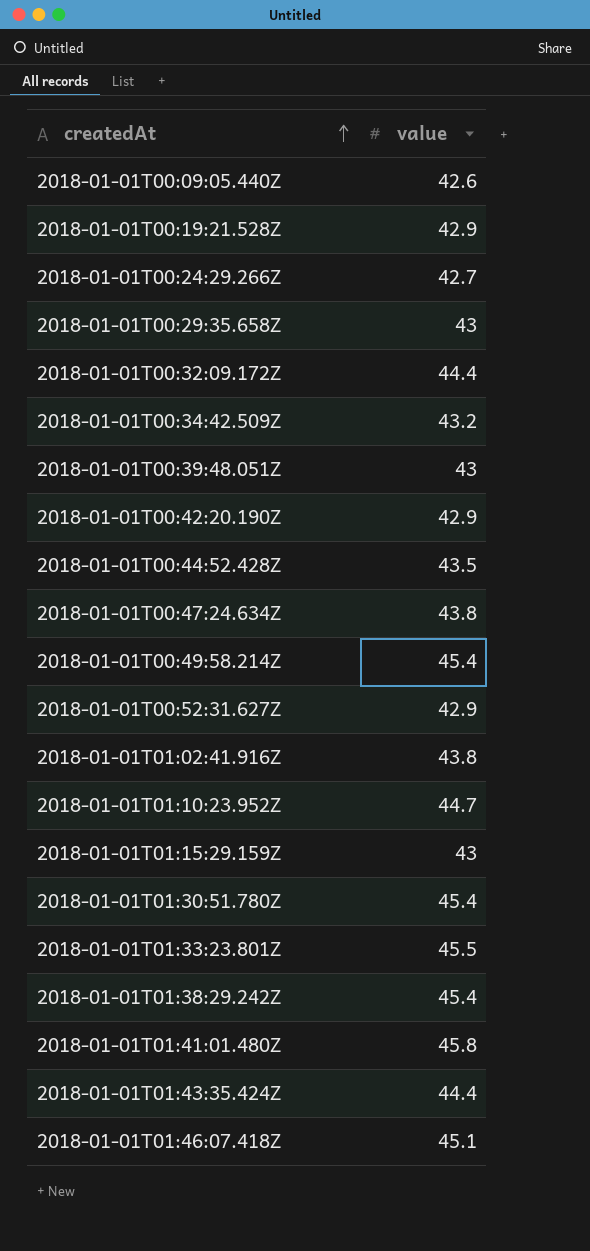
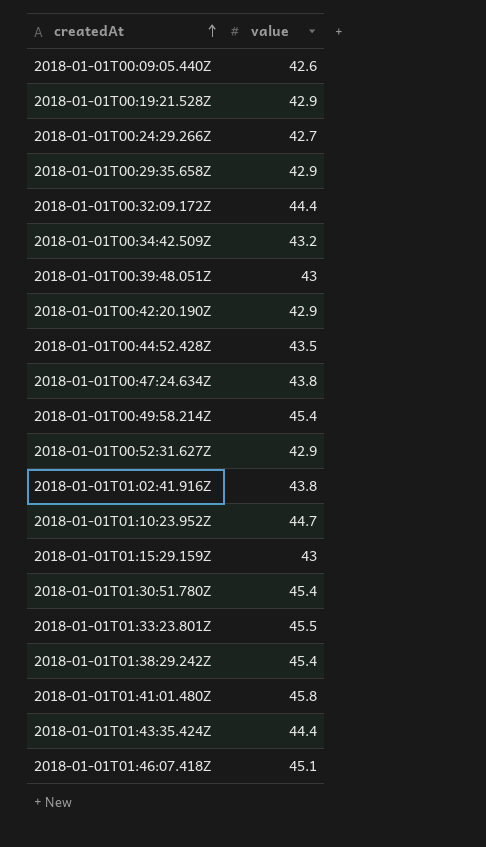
2018-01-01T00:29:35.658Z | value: 43 -> 42.9

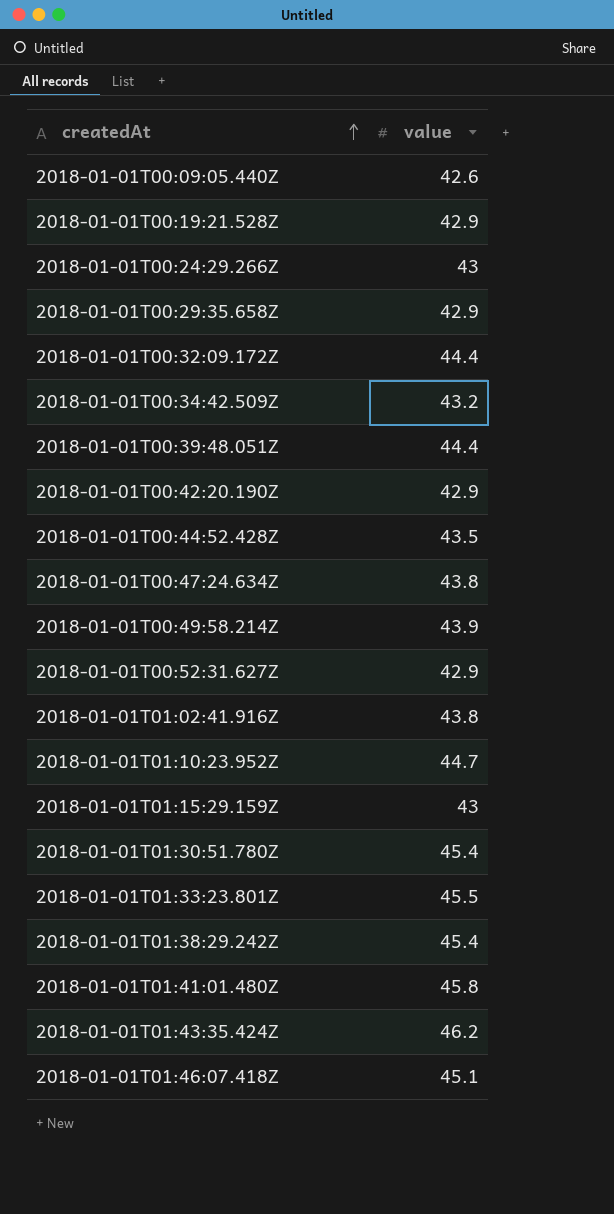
2018-01-01T00:24:29.266Z | value: 42.7 -> 43
2018-01-01T00:39:48.051Z | value: 43 -> 44.4
2018-01-01T00:49:58.214Z | value: 45.4 -> 43.9
2018-01-01T01:43:35.424Z | value: 44.4 -> 46.2

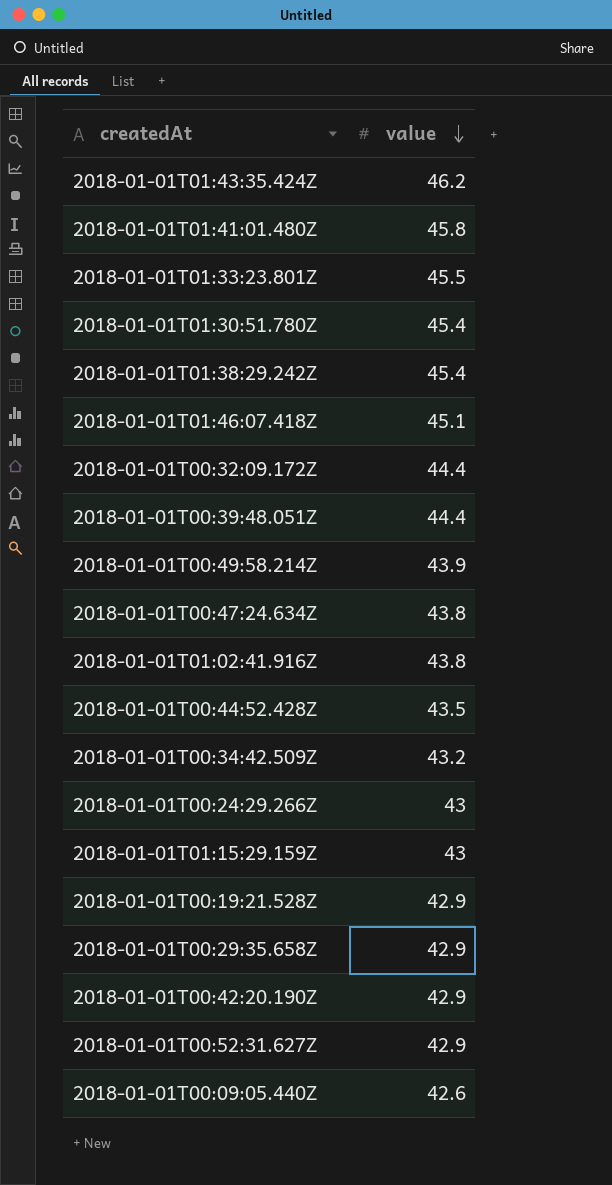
row order: createdAt ascending -> value descending
row 2018-01-01T01:10:23.952Z: 44.7 -> none

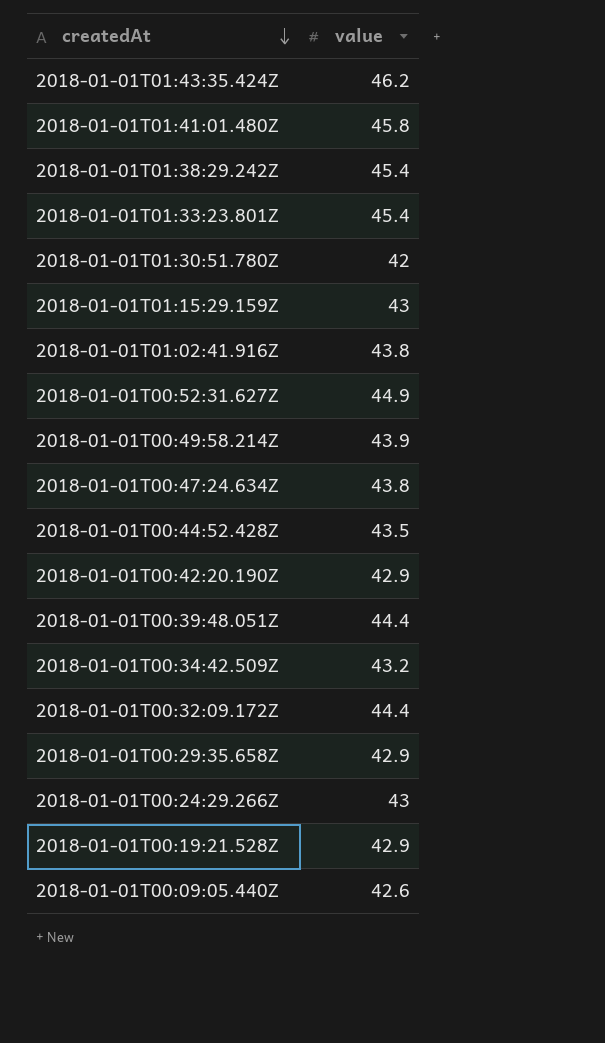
row order: value descending -> createdAt descending
row 2018-01-01T01:46:07.418Z: 45.1 -> none
2018-01-01T01:33:23.801Z | value: 45.5 -> 45.4
2018-01-01T01:30:51.780Z | value: 45.4 -> 42
2018-01-01T00:52:31.627Z | value: 42.9 -> 44.9

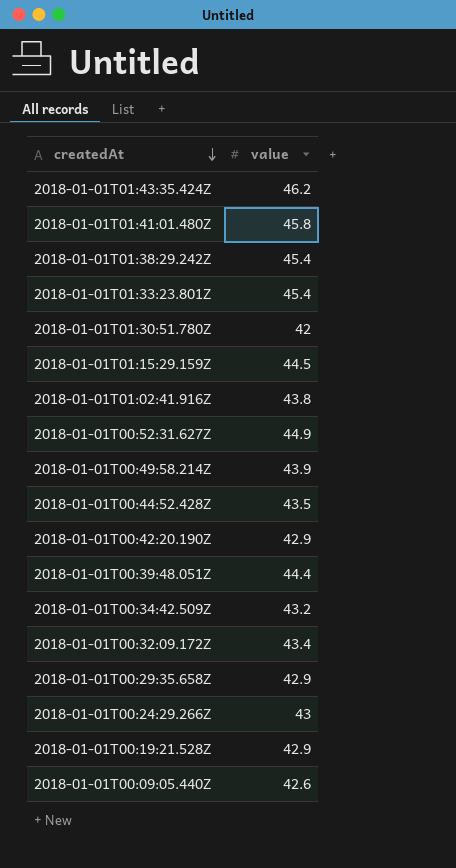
row 2018-01-01T00:47:24.634Z: 43.8 -> none
2018-01-01T01:15:29.159Z | value: 43 -> 44.5
2018-01-01T00:32:09.172Z | value: 44.4 -> 43.4

